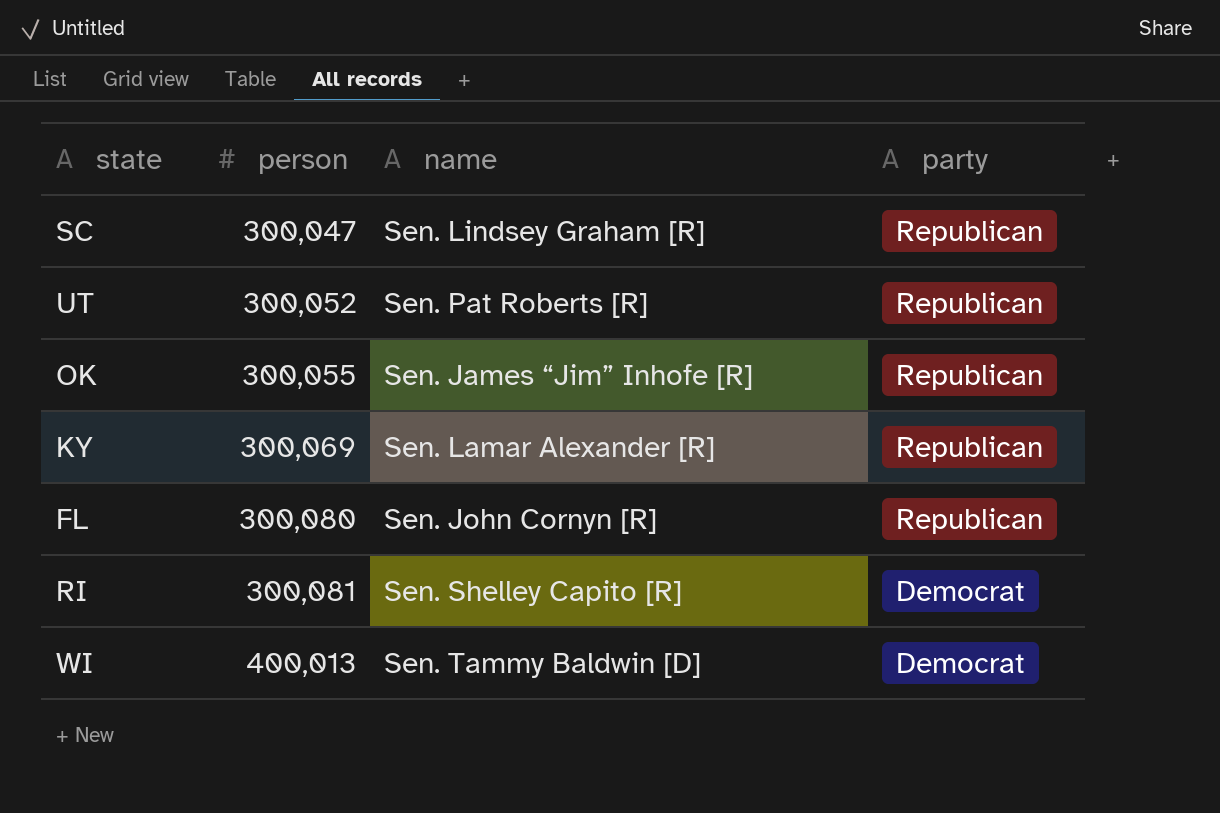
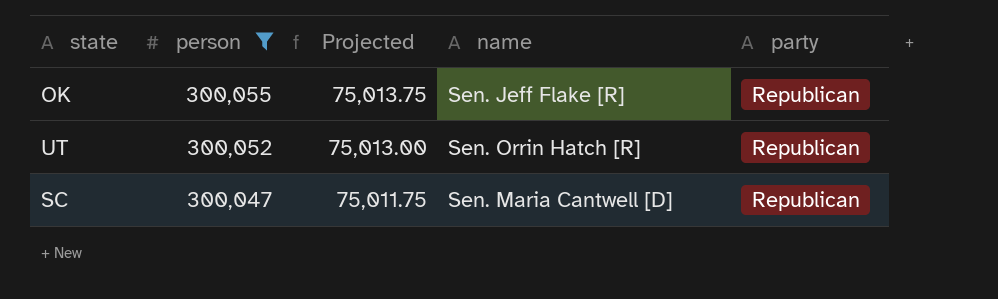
filter: none -> person <= 300,055
row order: person ascending -> person descending
column Projected | formula: none -> [person] * 0.25
OK | name: Sen. James “Jim” Inhofe [R] -> Sen. Jeff Flake [R]
UT | name: Sen. Pat Roberts [R] -> Sen. Orrin Hatch [R]
SC | name: Sen. Lindsey Graham [R] -> Sen. Maria Cantwell [D]

